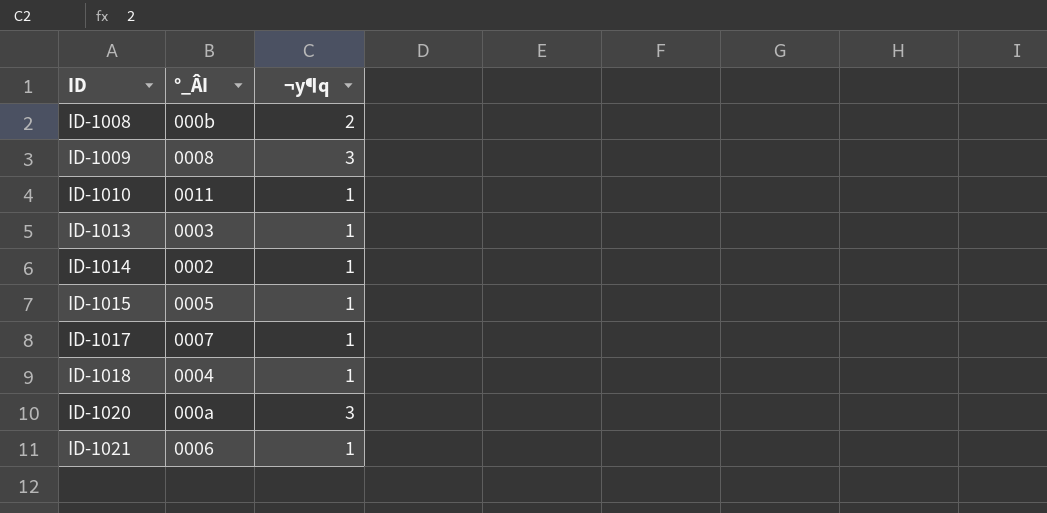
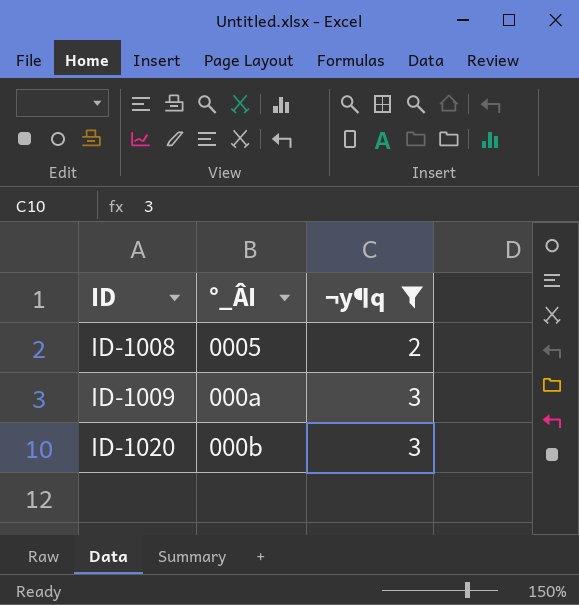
filter: none -> ¬y¶q != 1
ID-1008 | °_ÂI: 000b -> 0005
ID-1009 | °_ÂI: 0008 -> 000a
ID-1020 | °_ÂI: 000a -> 000b

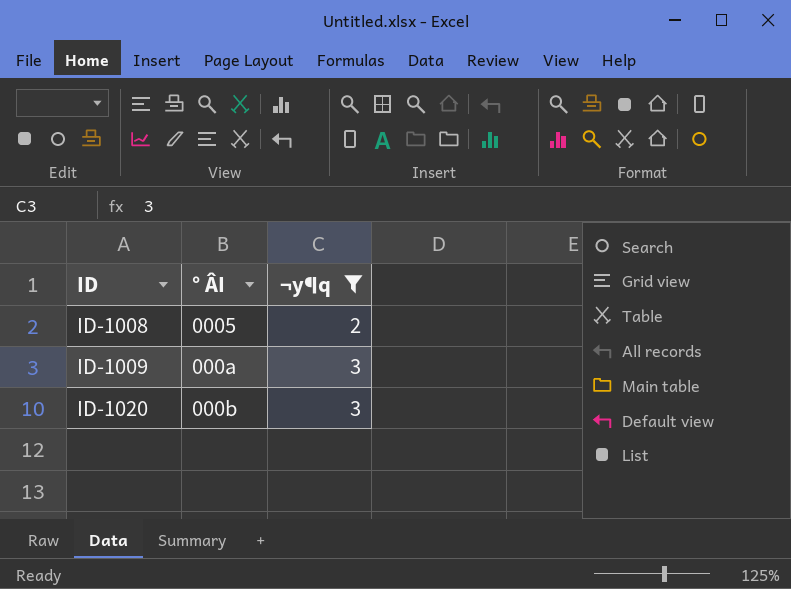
column name: °_ÂI -> ° ÂI

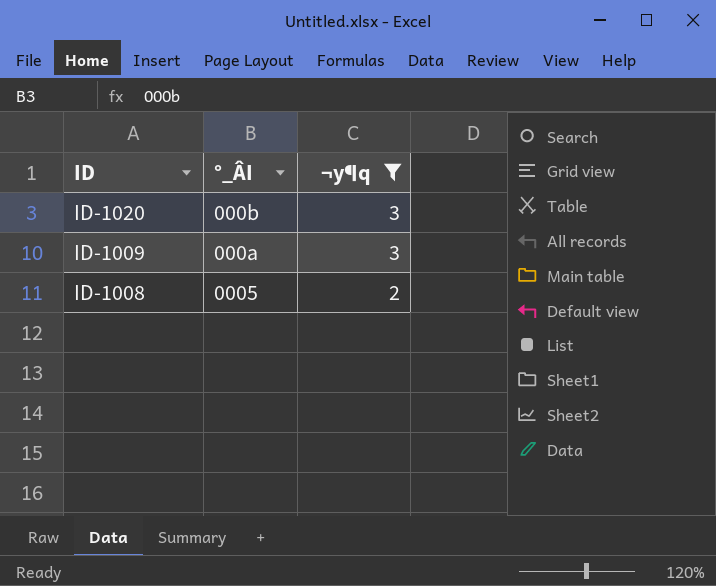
row order: ID ascending -> ID descending
column name: ° ÂI -> °_ÂI

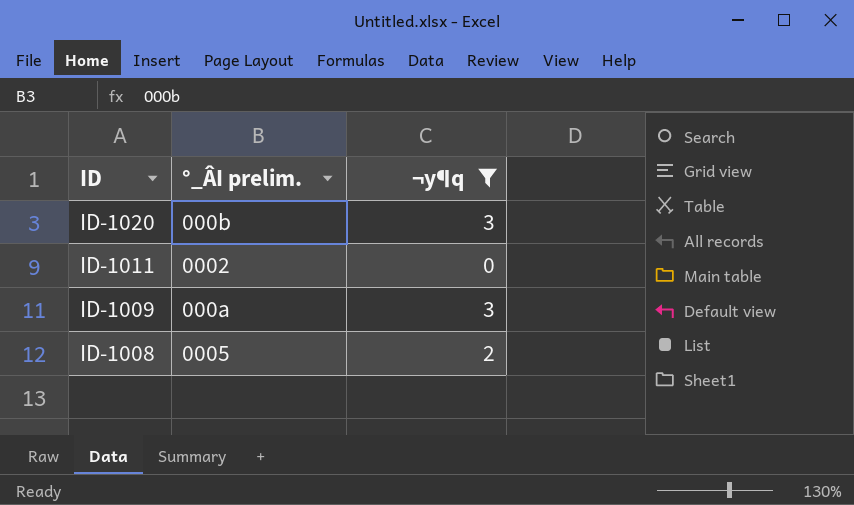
column name: °_ÂI -> °_ÂI prelim.
row ID-1011: none -> 0002 | 0

